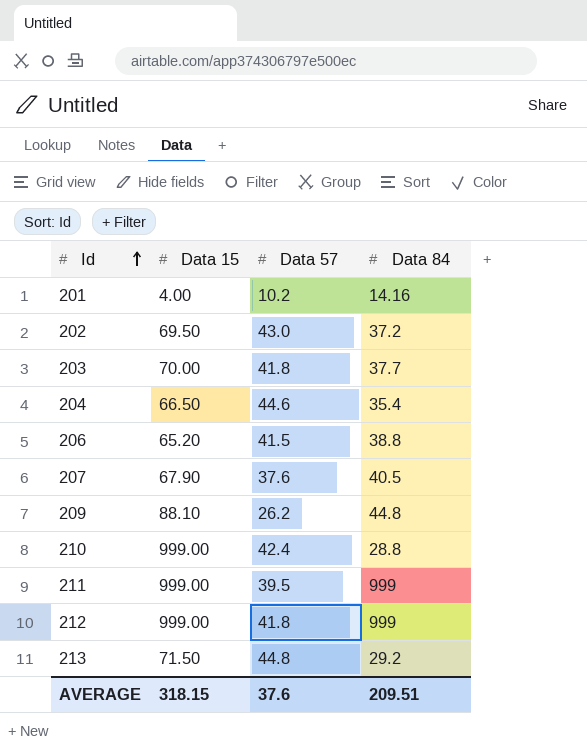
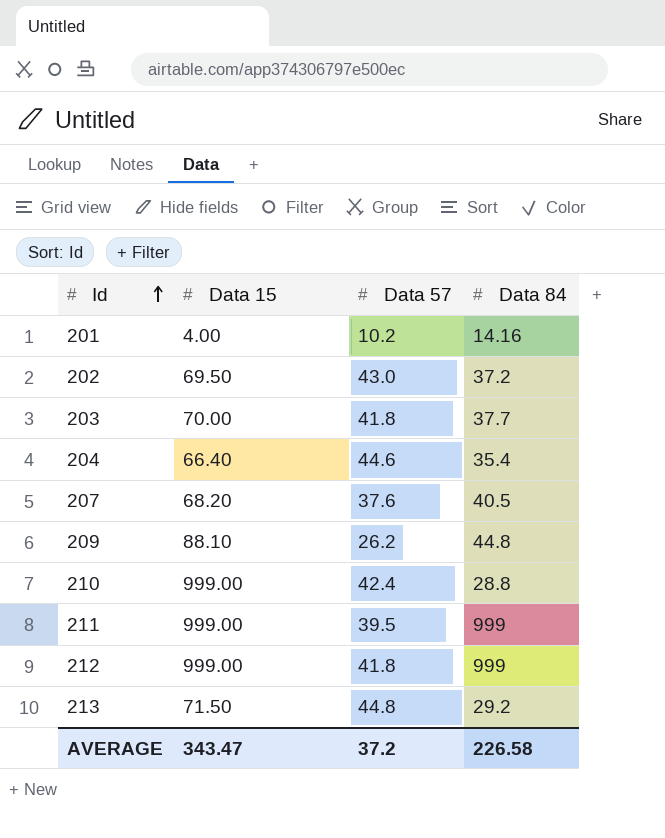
row 206: 65.20 | 41.5 | 38.8 -> none
204 | Data 15: 66.50 -> 66.40
207 | Data 15: 67.90 -> 68.20
AVERAGE | Data 15: 318.15 -> 343.47
AVERAGE | Data 57: 37.6 -> 37.2
AVERAGE | Data 84: 209.51 -> 226.58

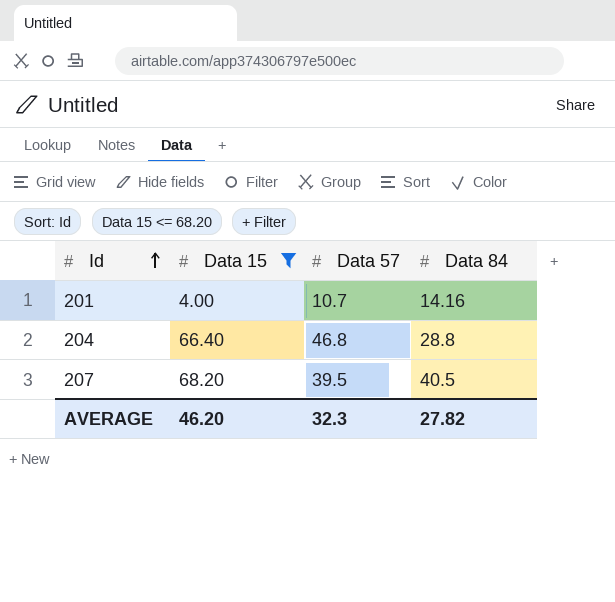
filter: none -> Data 15 <= 68.20
201 | Data 57: 10.2 -> 10.7
204 | Data 57: 44.6 -> 46.8
204 | Data 84: 35.4 -> 28.8
207 | Data 57: 37.6 -> 39.5
AVERAGE | Data 15: 343.47 -> 46.20
AVERAGE | Data 57: 37.2 -> 32.3
AVERAGE | Data 84: 226.58 -> 27.82

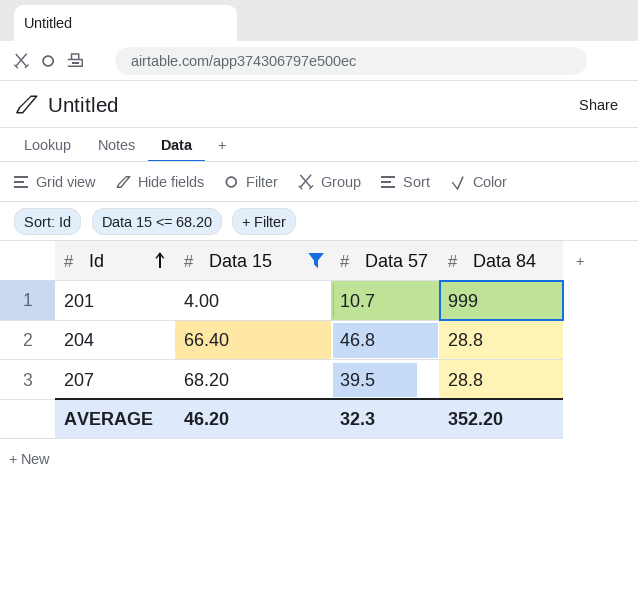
201 | Data 84: 14.16 -> 999
207 | Data 84: 40.5 -> 28.8
AVERAGE | Data 84: 27.82 -> 352.20

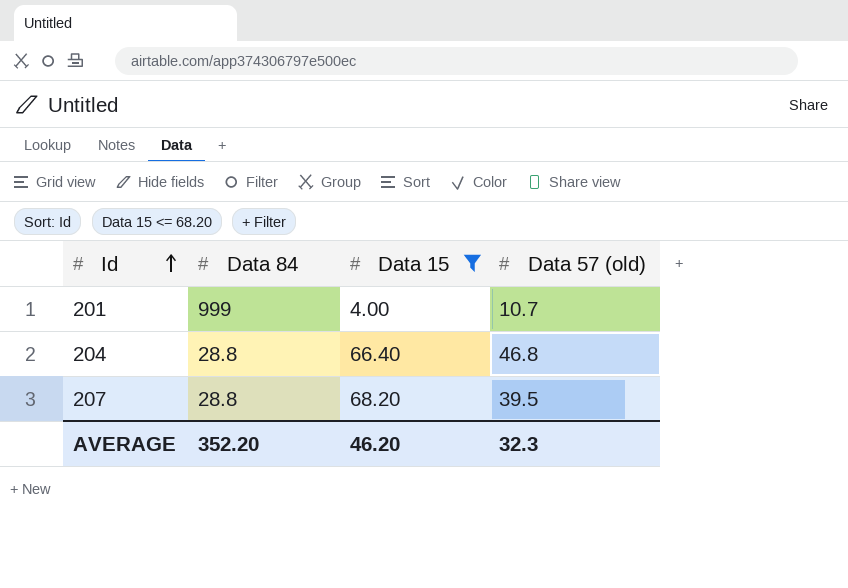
column Data 84 | position: 4 -> 2
column name: Data 57 -> Data 57 (old)

